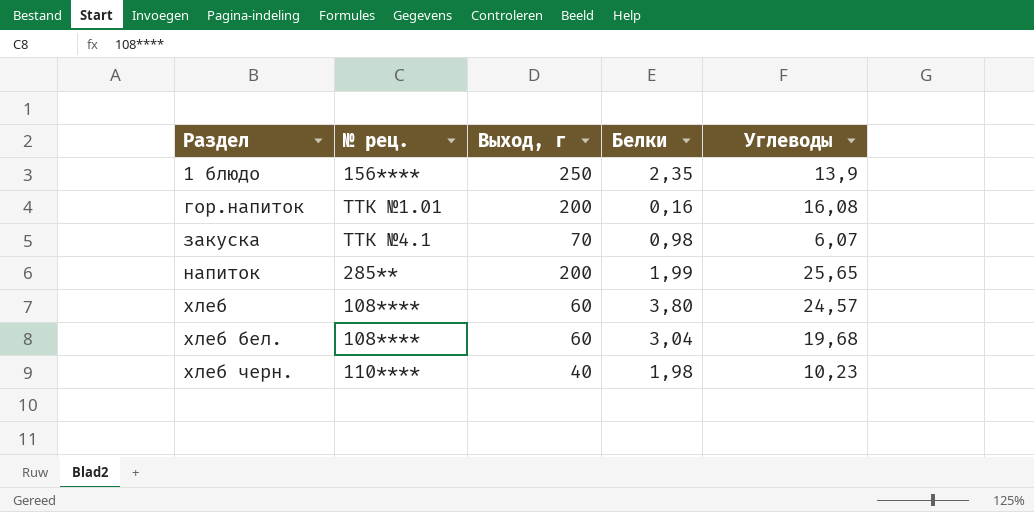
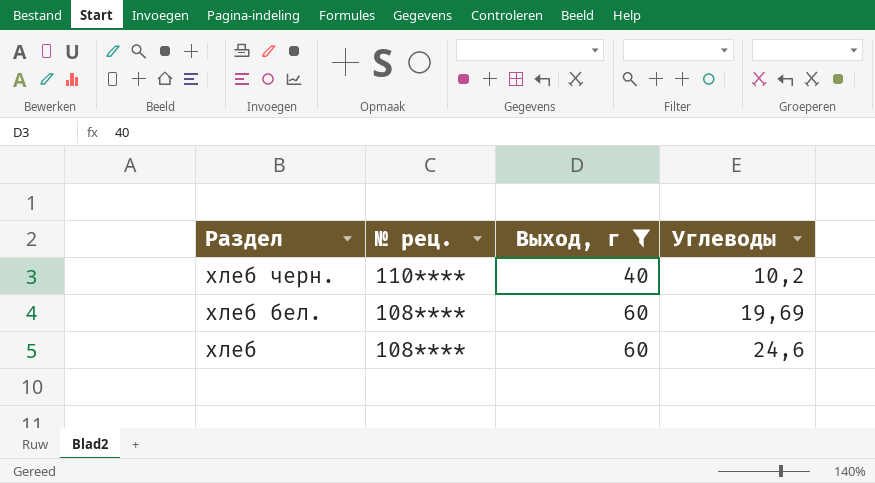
filter: none -> Выход, г <= 60
row order: Раздел ascending -> Раздел descending
column Белки | position: 4 -> none
хлеб черн. | Углеводы: 10,23 -> 10,2
хлеб бел. | Углеводы: 19,68 -> 19,69
хлеб | Углеводы: 24,57 -> 24,6

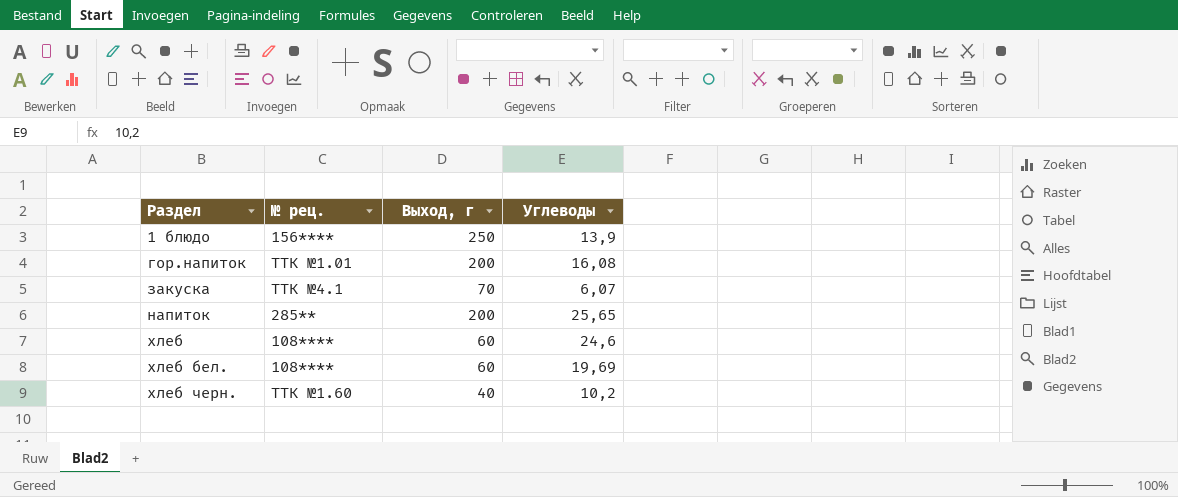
filter: Выход, г <= 60 -> none
row order: Раздел descending -> Раздел ascending
хлеб черн. | № рец.: 110**** -> ТТК №1.60

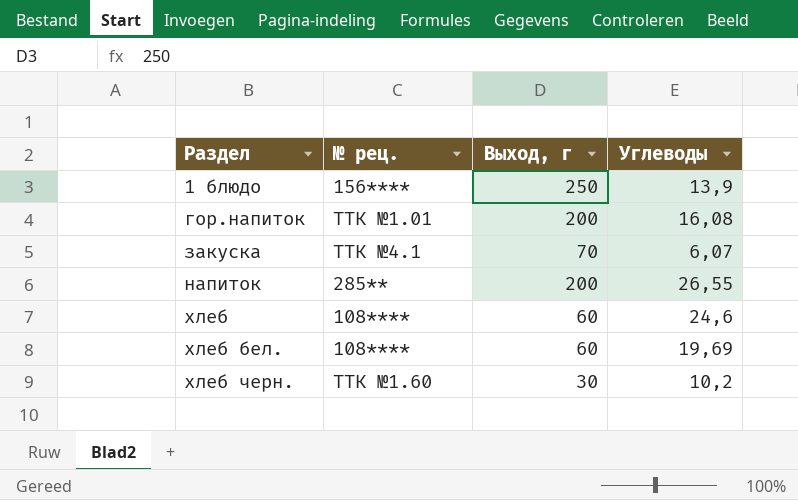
напиток | Углеводы: 25,65 -> 26,55
хлеб черн. | Выход, г: 40 -> 30

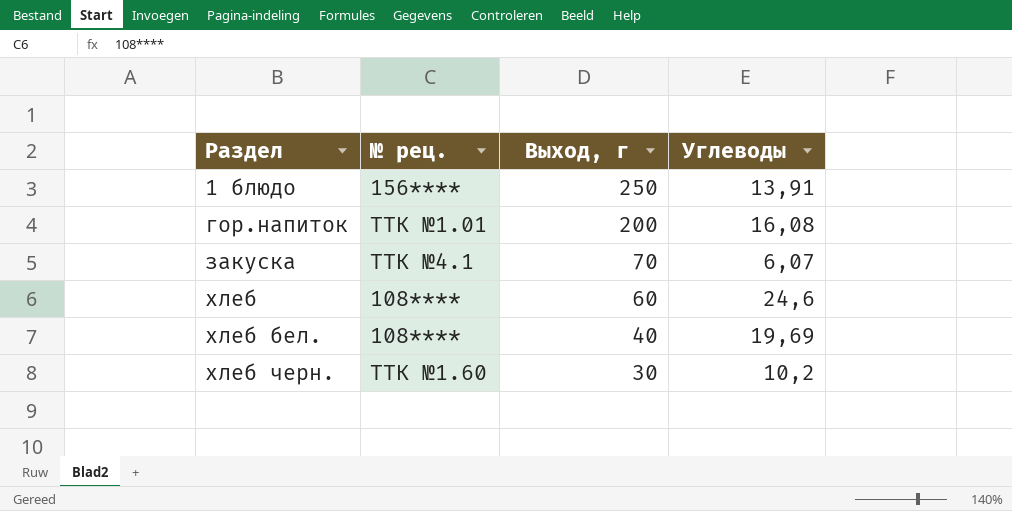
row напиток: 285** | 200 | 26,55 -> none
1 блюдо | Углеводы: 13,9 -> 13,91
хлеб бел. | Выход, г: 60 -> 40

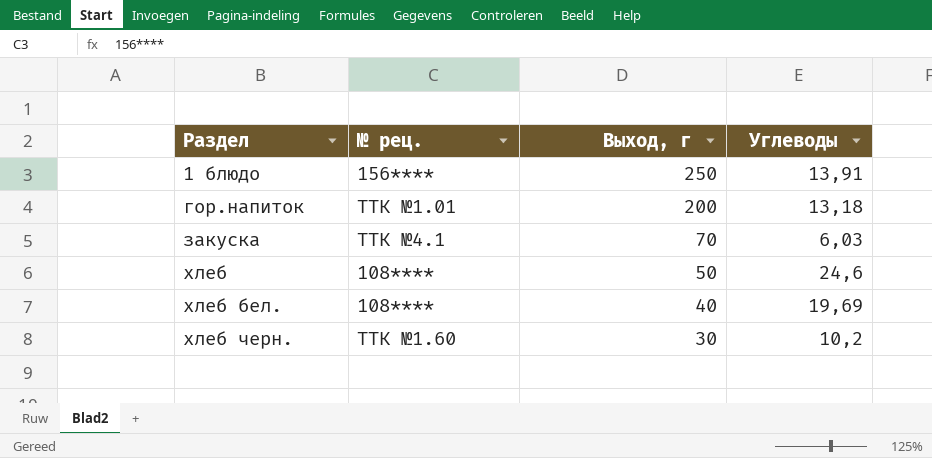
гор.напиток | Углеводы: 16,08 -> 13,18
закуска | Углеводы: 6,07 -> 6,03
хлеб | Выход, г: 60 -> 50

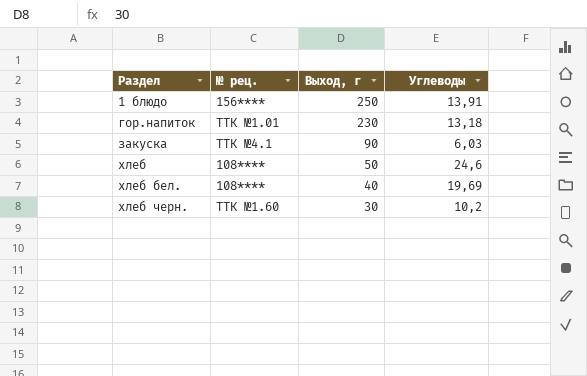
гор.напиток | Выход, г: 200 -> 230
закуска | Выход, г: 70 -> 90

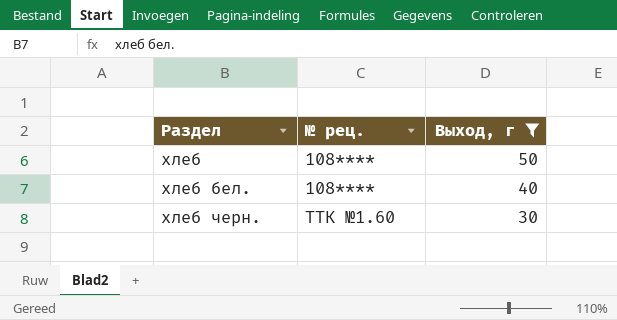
filter: none -> Выход, г <= 50
column Углеводы | position: 4 -> none

